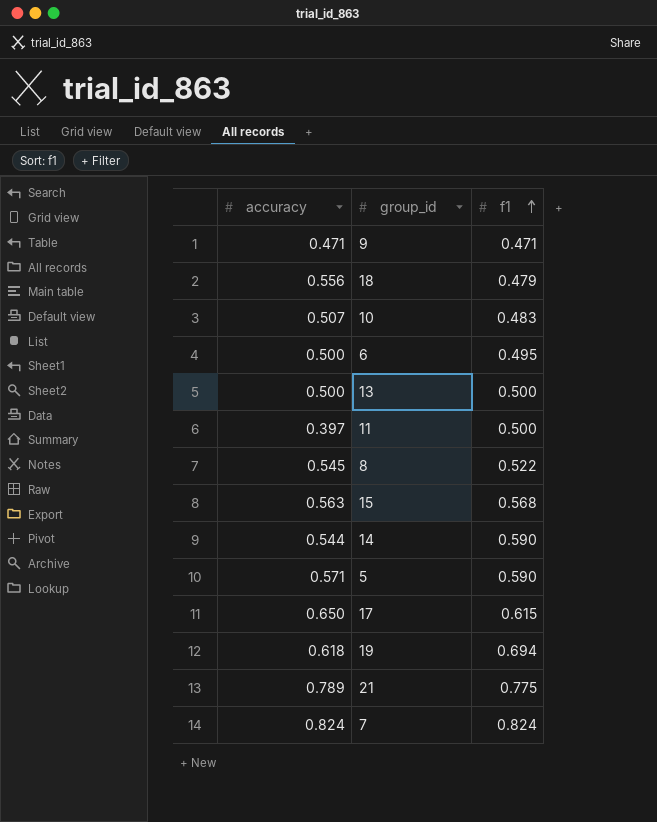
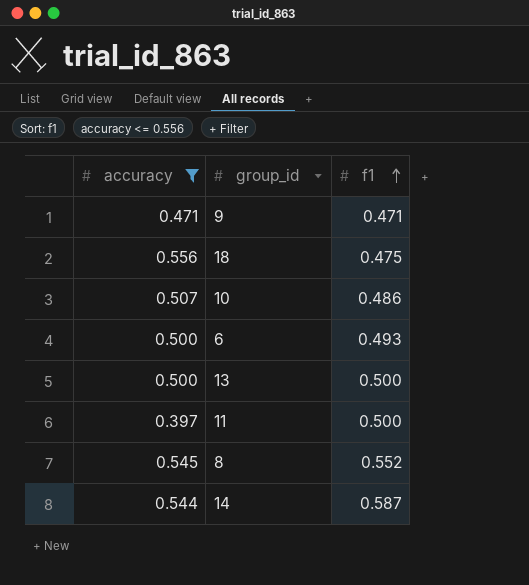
filter: none -> accuracy <= 0.556
18 | f1: 0.479 -> 0.475
10 | f1: 0.483 -> 0.486
6 | f1: 0.495 -> 0.493
8 | f1: 0.522 -> 0.552
14 | f1: 0.590 -> 0.587

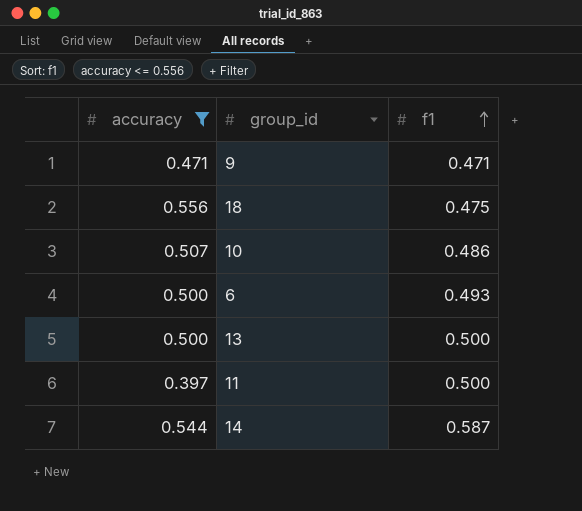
row 8: 0.545 | 0.552 -> none

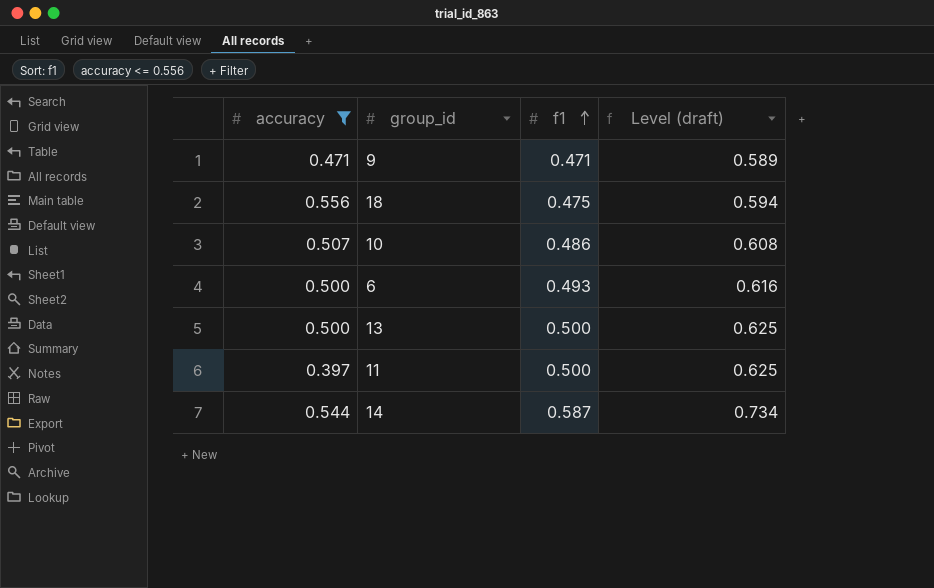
column Level (draft) | formula: none -> [f1] * 1.25

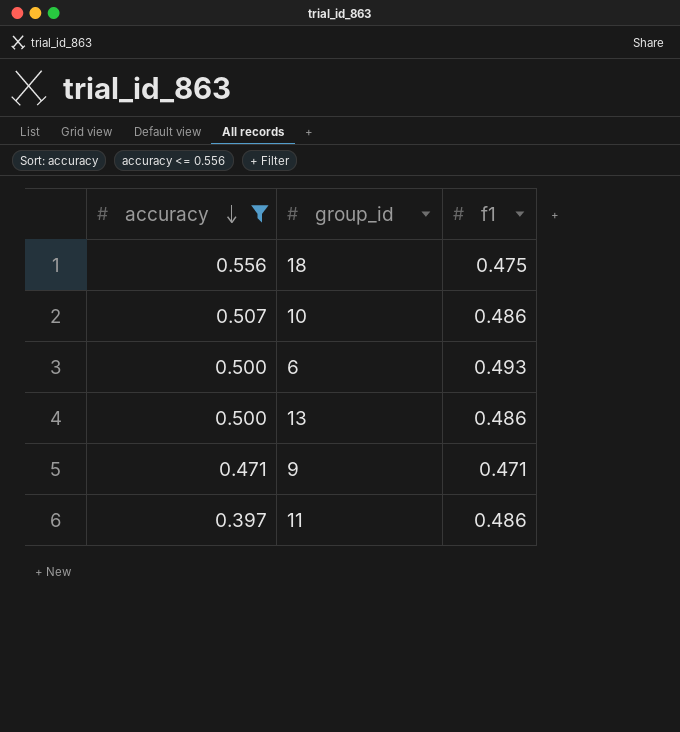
row order: f1 ascending -> accuracy descending
column Level (draft) | formula: [f1] * 1.25 -> none
row 14: 0.544 | 0.587 | 0.734 -> none
13 | f1: 0.500 -> 0.486
11 | f1: 0.500 -> 0.486

